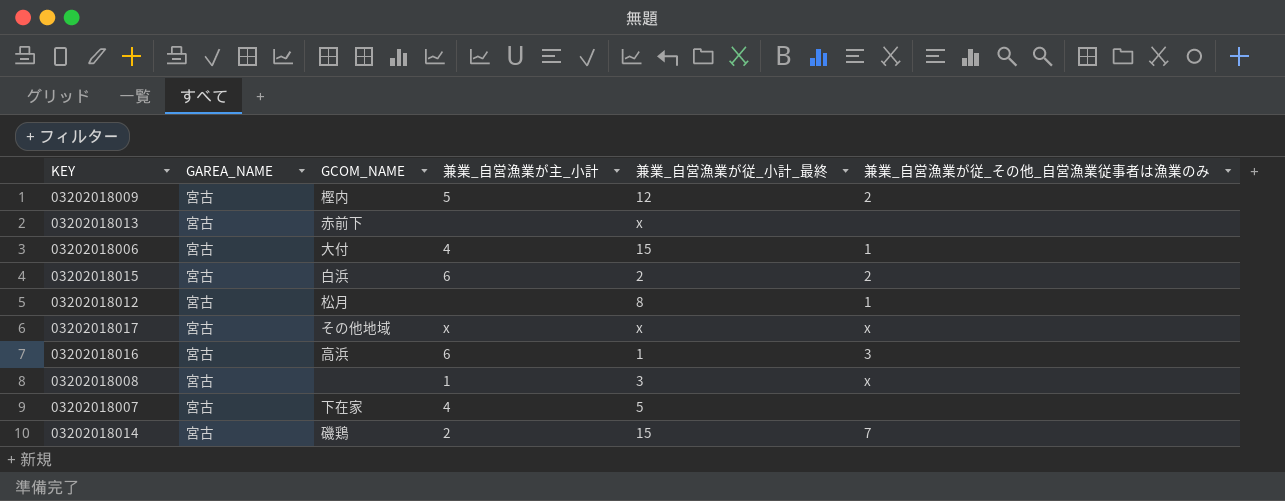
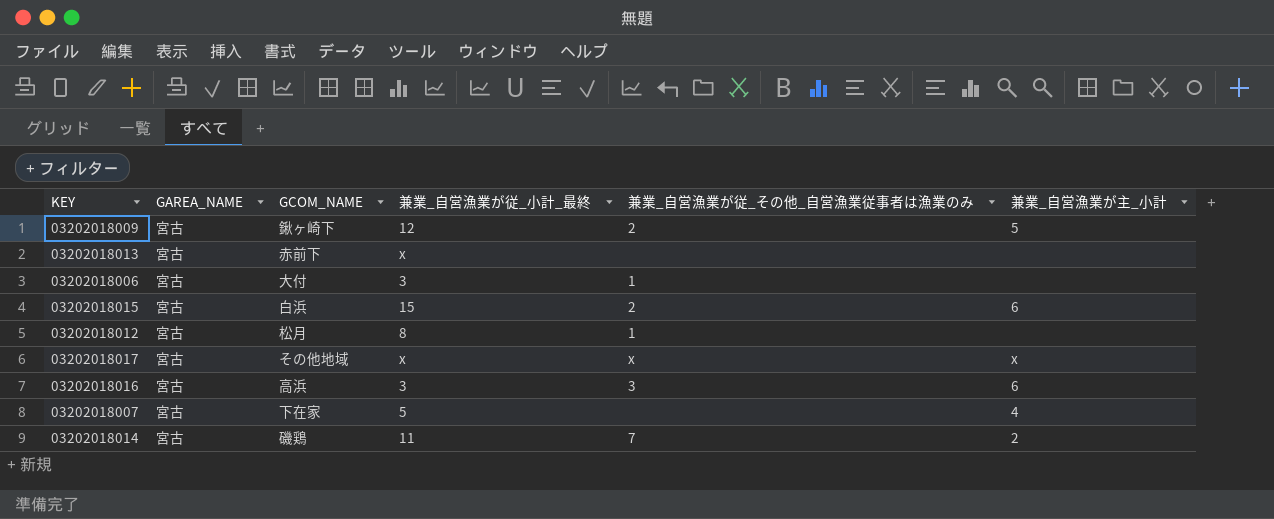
column 兼業_自営漁業が主_小計 | position: 4 -> 6
row 03202018008: 宮古 | none | 1 | 3 | x -> none
03202018009 | GCOM_NAME: 樫内 -> 鍬ヶ崎下
03202018006 | 兼業_自営漁業が従_小計_最終: 15 -> 3
03202018006 | 兼業_自営漁業が主_小計: 4 -> none
03202018015 | 兼業_自営漁業が従_小計_最終: 2 -> 15
03202018016 | 兼業_自営漁業が従_小計_最終: 1 -> 3
03202018014 | 兼業_自営漁業が従_小計_最終: 15 -> 11

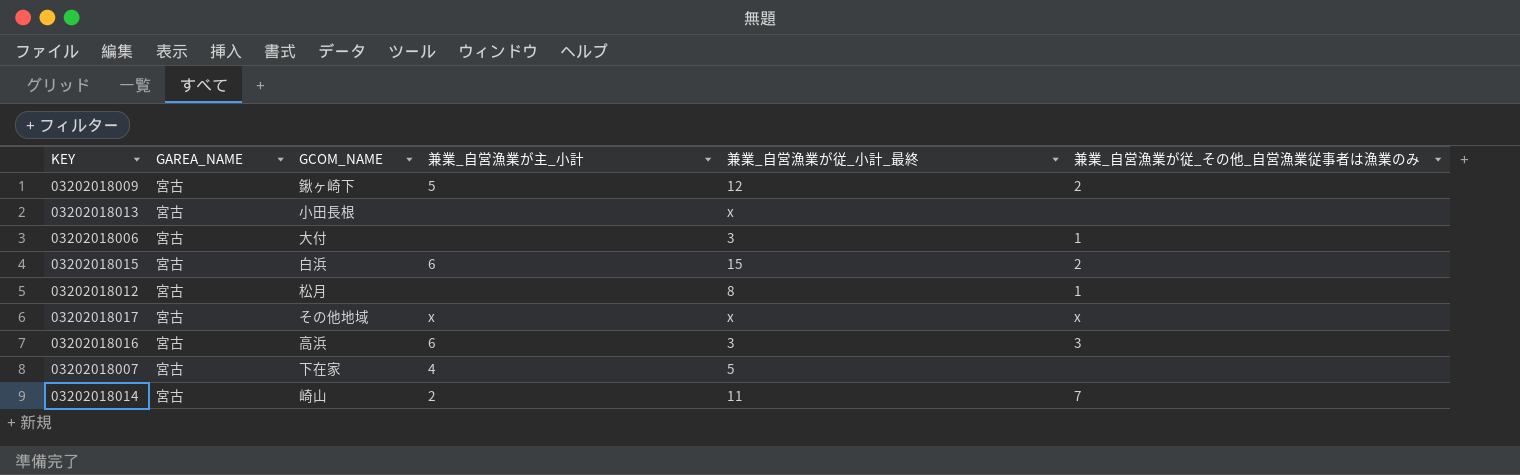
column 兼業_自営漁業が主_小計 | position: 6 -> 4
03202018013 | GCOM_NAME: 赤前下 -> 小田長根
03202018014 | GCOM_NAME: 磯鶏 -> 崎山

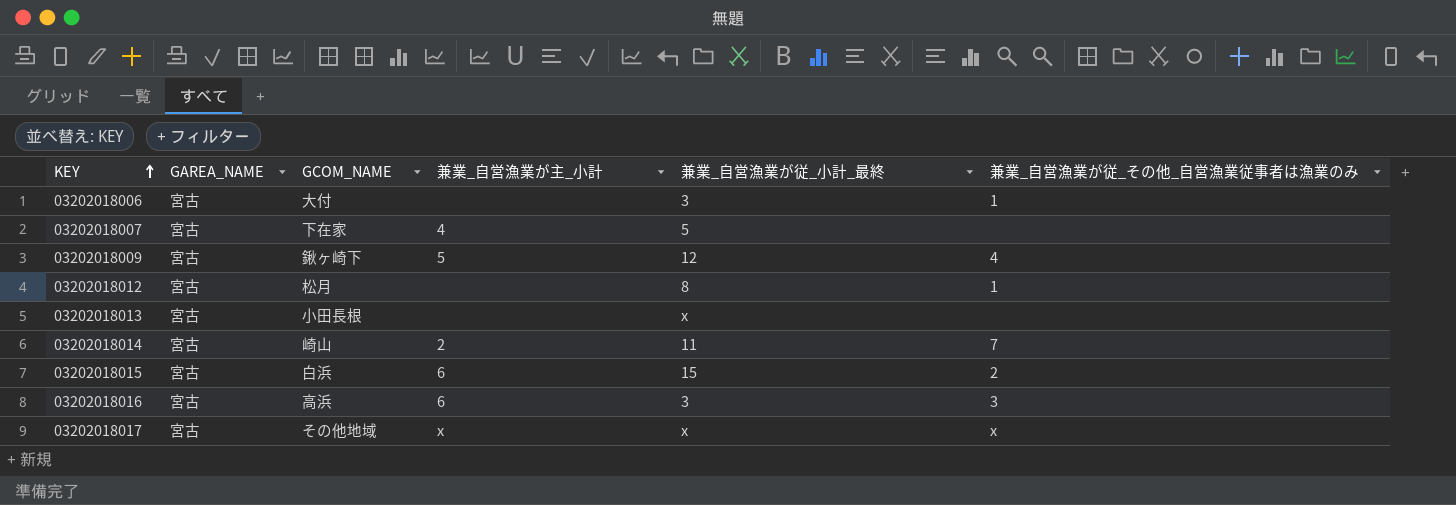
row order: none -> KEY ascending
03202018009 | 兼業_自営漁業が従_その他_自営漁業従事者は漁業のみ: 2 -> 4

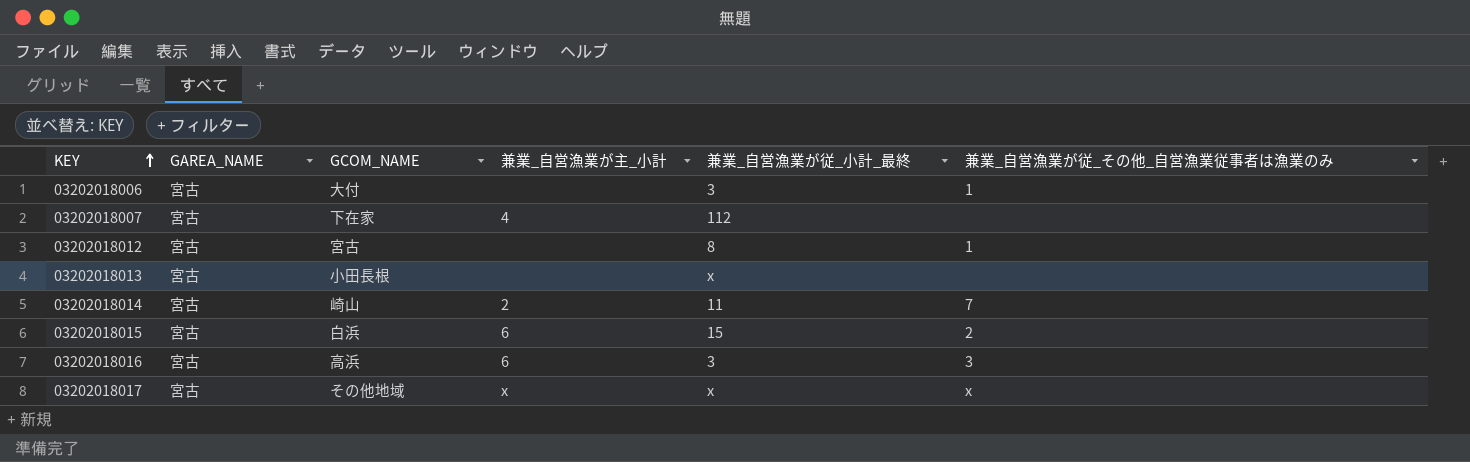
row 03202018009: 宮古 | 鍬ヶ崎下 | 5 | 12 | 4 -> none
03202018007 | 兼業_自営漁業が従_小計_最終: 5 -> 112
03202018012 | GCOM_NAME: 松月 -> 宮古

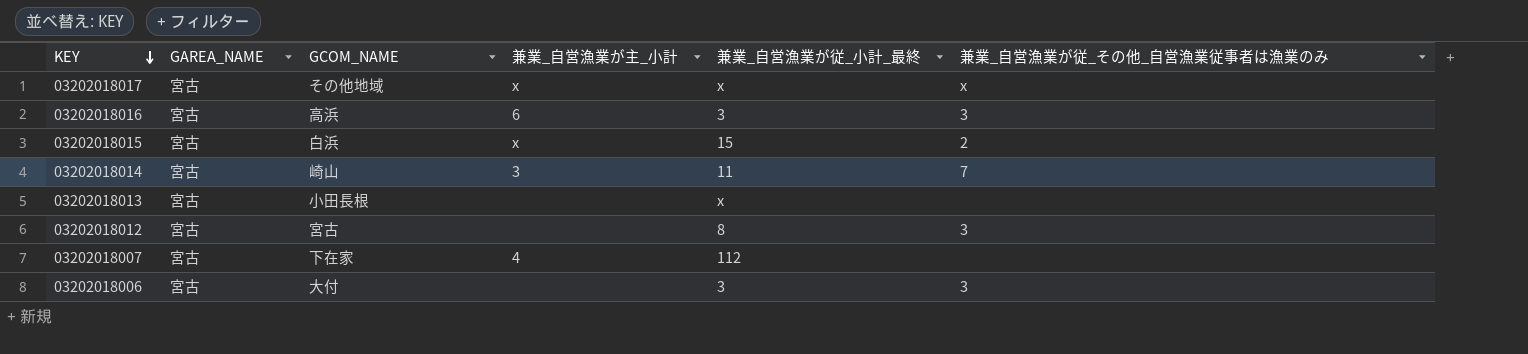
row order: KEY ascending -> KEY descending
03202018015 | 兼業_自営漁業が主_小計: 6 -> x
03202018014 | 兼業_自営漁業が主_小計: 2 -> 3
03202018012 | 兼業_自営漁業が従_その他_自営漁業従事者は漁業のみ: 1 -> 3
03202018006 | 兼業_自営漁業が従_その他_自営漁業従事者は漁業のみ: 1 -> 3

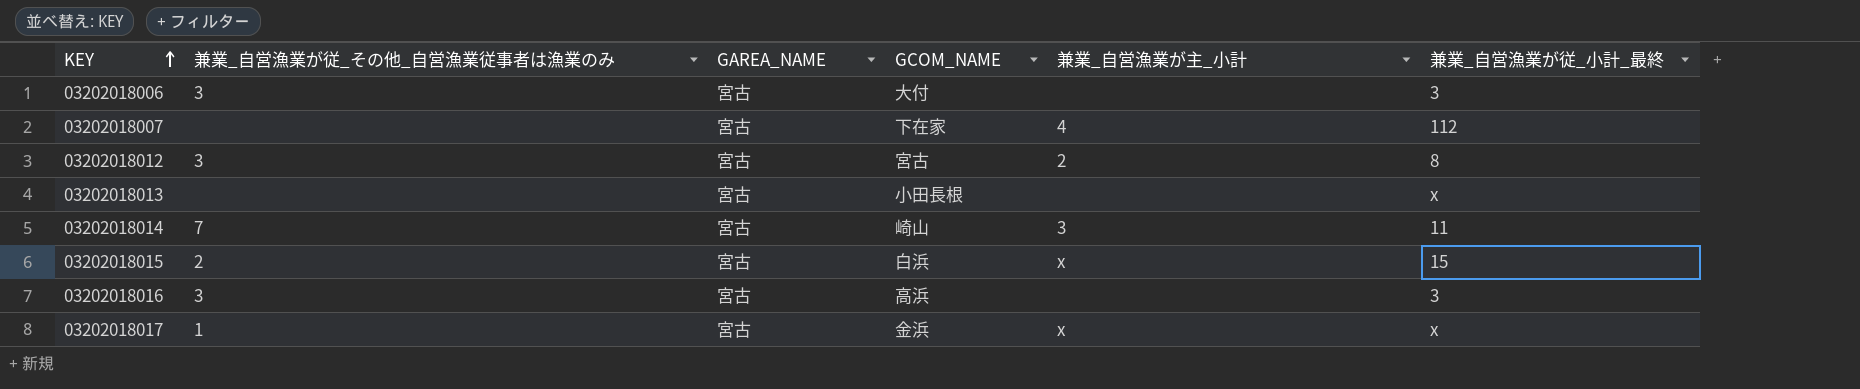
row order: KEY descending -> KEY ascending
column 兼業_自営漁業が従_その他_自営漁業従事者は漁業のみ | position: 6 -> 2
03202018012 | 兼業_自営漁業が主_小計: none -> 2
03202018016 | 兼業_自営漁業が主_小計: 6 -> none
03202018017 | 兼業_自営漁業が従_その他_自営漁業従事者は漁業のみ: x -> 1
03202018017 | GCOM_NAME: その他地域 -> 金浜

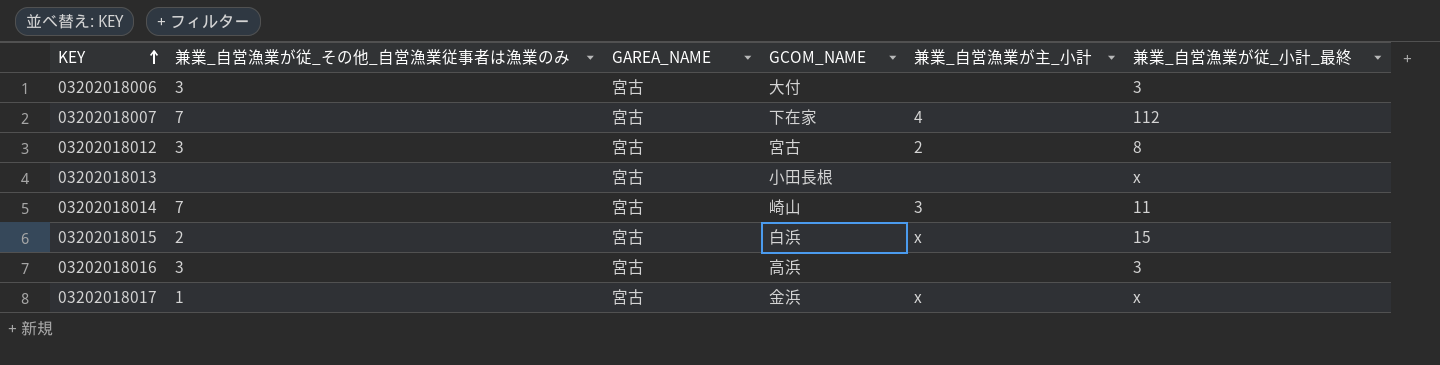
03202018007 | 兼業_自営漁業が従_その他_自営漁業従事者は漁業のみ: none -> 7

